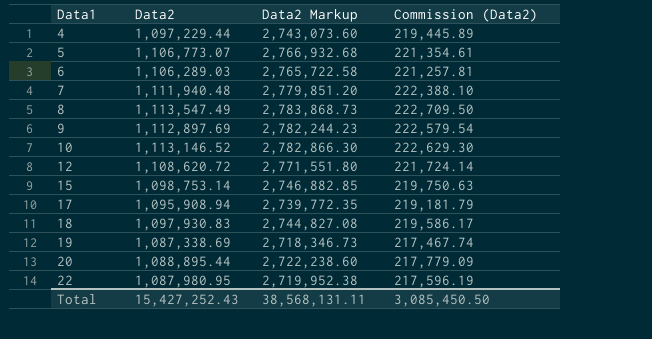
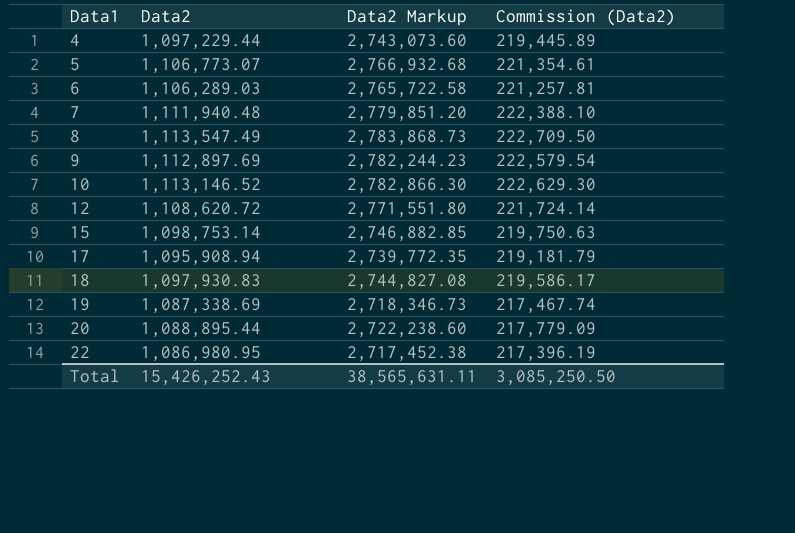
22 | Data2: 1,087,980.95 -> 1,086,980.95
22 | Data2 Markup: 2,719,952.38 -> 2,717,452.38
22 | Commission (Data2): 217,596.19 -> 217,396.19
Total | Data2: 15,427,252.43 -> 15,426,252.43
Total | Data2 Markup: 38,568,131.11 -> 38,565,631.11
Total | Commission (Data2): 3,085,450.50 -> 3,085,250.50

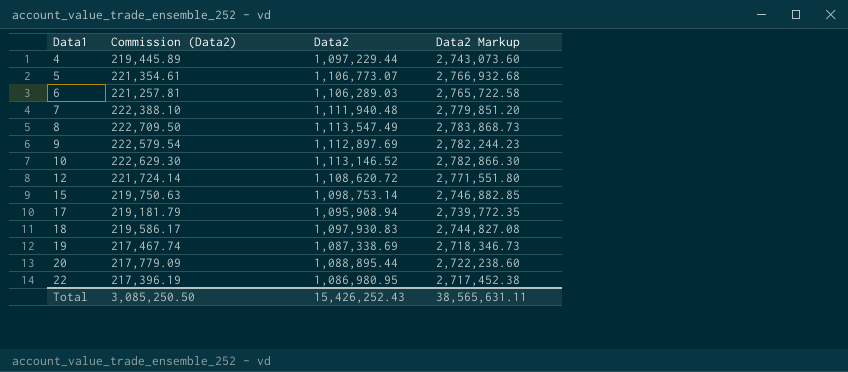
column Commission (Data2) | position: 4 -> 2

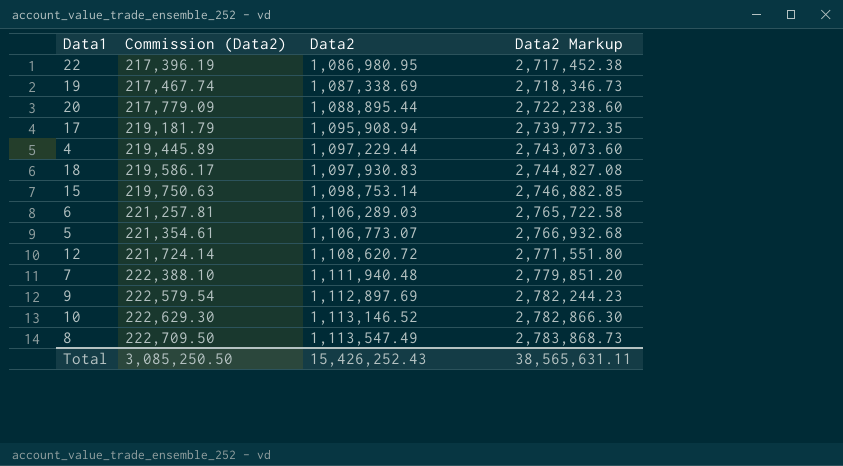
row order: Data1 ascending -> Commission (Data2) ascending

